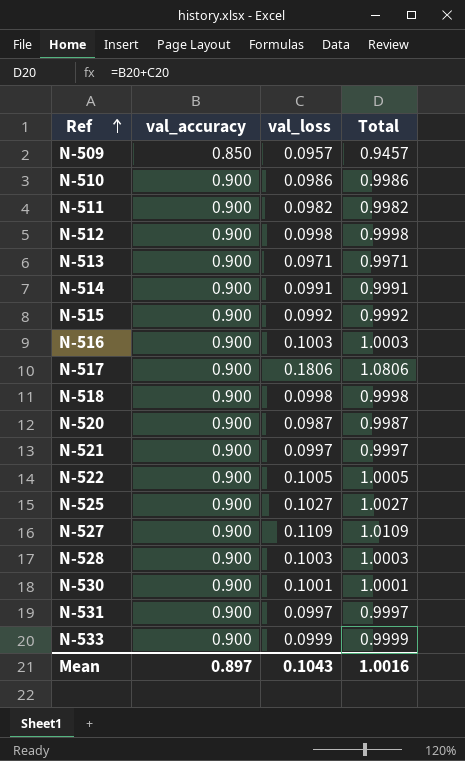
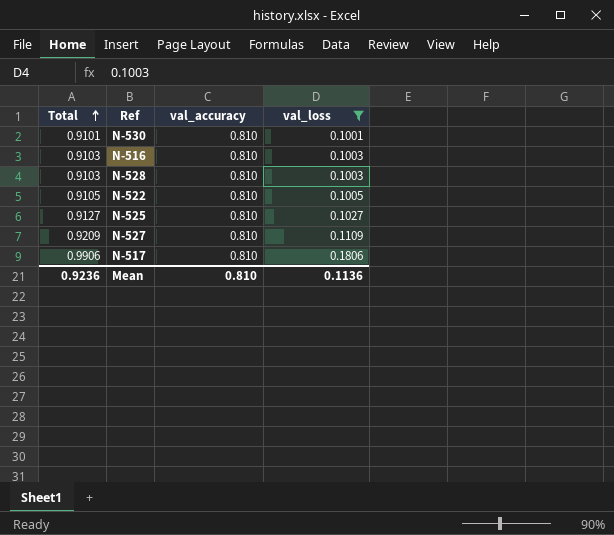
filter: none -> val_loss >= 0.1001
row order: Ref ascending -> Total ascending
column Total | position: 4 -> 1
N-530 | Total: 1.0001 -> 0.9101
N-530 | val_accuracy: 0.900 -> 0.810
N-516 | Total: 1.0003 -> 0.9103
N-516 | val_accuracy: 0.900 -> 0.810
N-528 | Total: 1.0003 -> 0.9103
N-528 | val_accuracy: 0.900 -> 0.810
N-522 | Total: 1.0005 -> 0.9105
N-522 | val_accuracy: 0.900 -> 0.810
N-525 | Total: 1.0027 -> 0.9127
N-525 | val_accuracy: 0.900 -> 0.810
N-527 | Total: 1.0109 -> 0.9209
N-527 | val_accuracy: 0.900 -> 0.810
N-517 | Total: 1.0806 -> 0.9906
N-517 | val_accuracy: 0.900 -> 0.810
Mean | Total: 1.0016 -> 0.9236
Mean | val_accuracy: 0.897 -> 0.810
Mean | val_loss: 0.1043 -> 0.1136

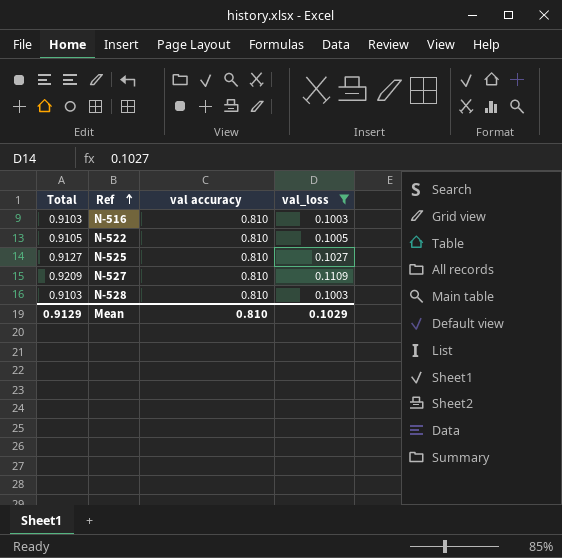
row order: Total ascending -> Ref ascending
column name: val_accuracy -> val accuracy
row N-530: 0.9101 | 0.810 | 0.1001 -> none
row N-517: 0.9906 | 0.810 | 0.1806 -> none
Mean | Total: 0.9236 -> 0.9129
Mean | val_loss: 0.1136 -> 0.1029

